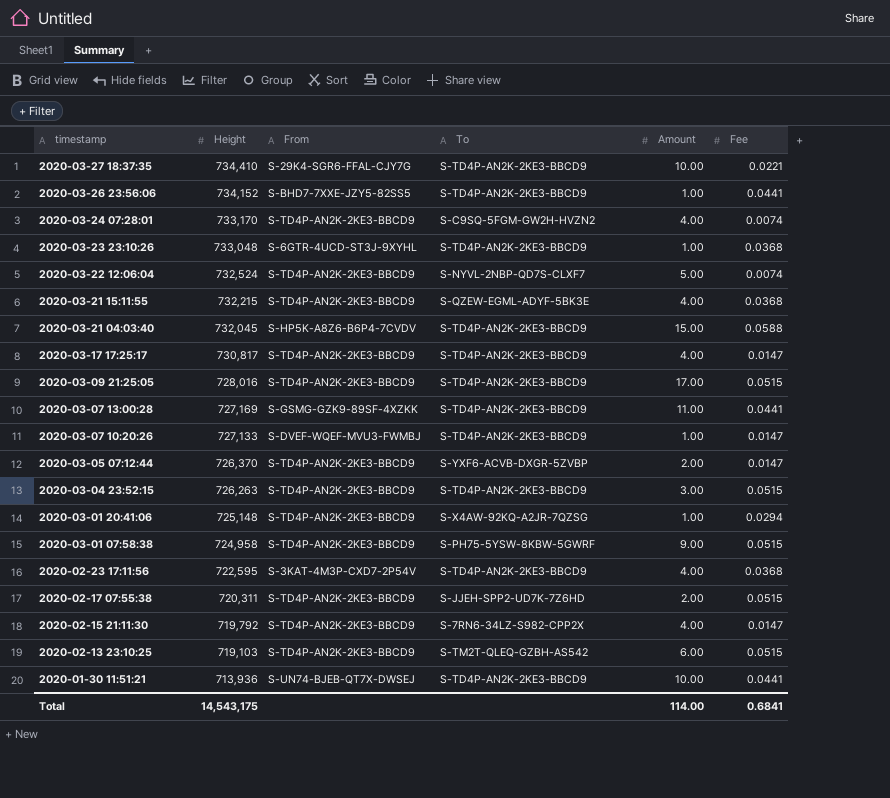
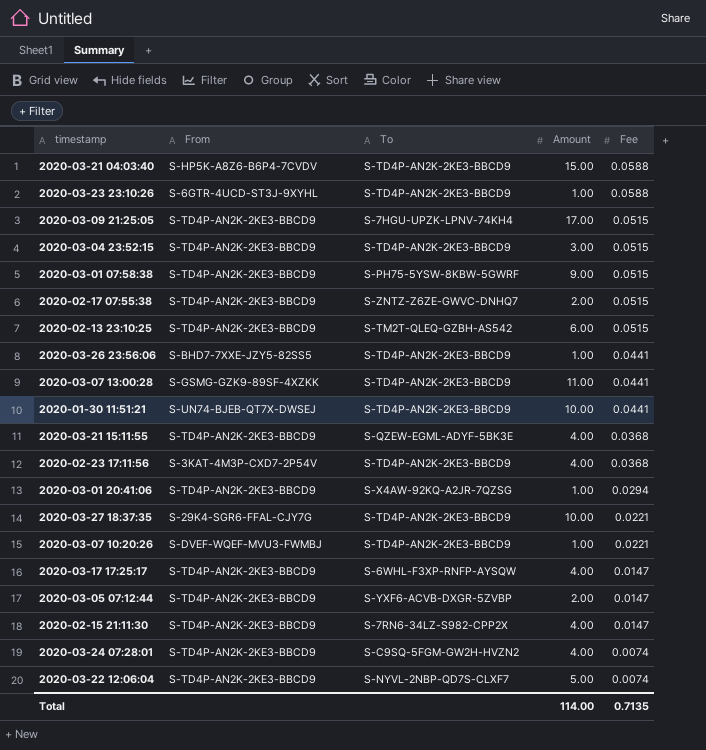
row order: timestamp descending -> Fee descending
column Height | position: 2 -> none
2020-03-23 23:10:26 | Fee: 0.0368 -> 0.0588
2020-03-09 21:25:05 | To: S-TD4P-AN2K-2KE3-BBCD9 -> S-7HGU-UPZK-LPNV-74KH4
2020-02-17 07:55:38 | To: S-JJEH-SPP2-UD7K-7Z6HD -> S-ZNTZ-Z6ZE-GWVC-DNHQ7
2020-03-07 10:20:26 | Fee: 0.0147 -> 0.0221
2020-03-17 17:25:17 | To: S-TD4P-AN2K-2KE3-BBCD9 -> S-6WHL-F3XP-RNFP-AYSQW
Total | Fee: 0.6841 -> 0.7135

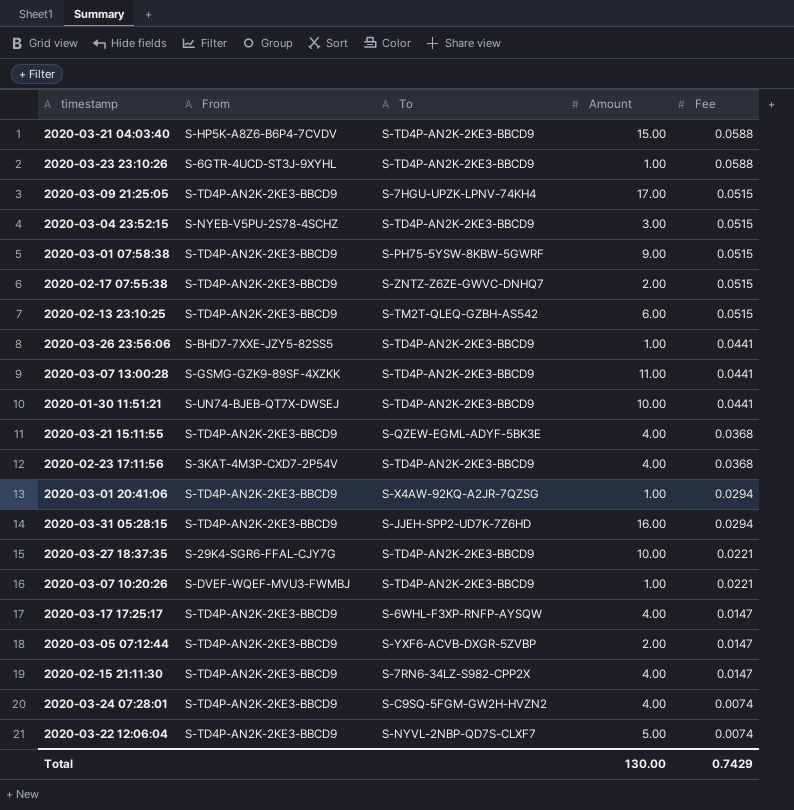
2020-03-04 23:52:15 | From: S-TD4P-AN2K-2KE3-BBCD9 -> S-NYEB-V5PU-2S78-4SCHZ
row 2020-03-31 05:28:15: none -> S-TD4P-AN2K-2KE3-BBCD9 | S-JJEH-SPP2-UD7K-7Z6HD | 16.00 | 0.0294
Total | Amount: 114.00 -> 130.00
Total | Fee: 0.7135 -> 0.7429

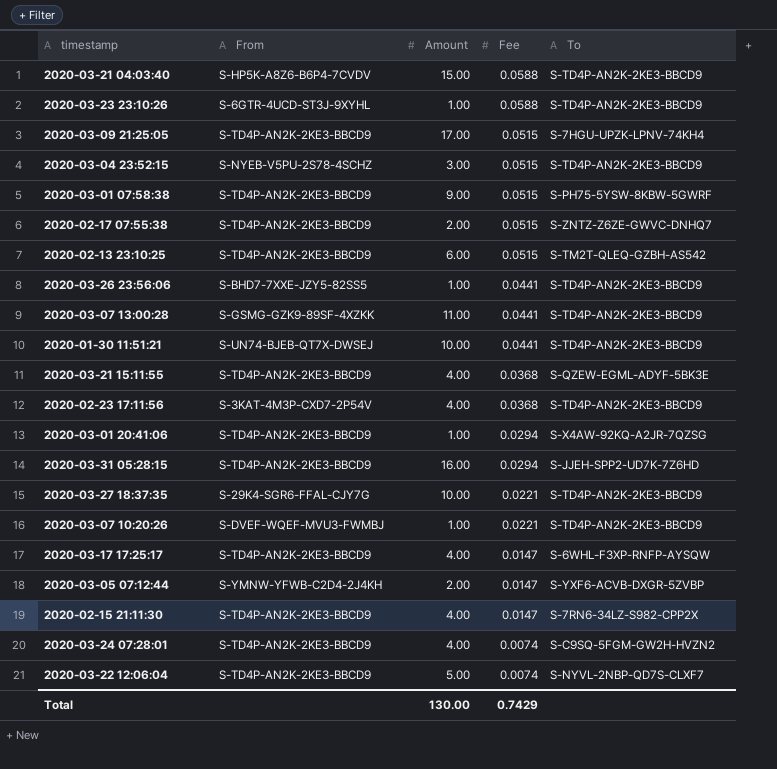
column To | position: 3 -> 5
2020-03-05 07:12:44 | From: S-TD4P-AN2K-2KE3-BBCD9 -> S-YMNW-YFWB-C2D4-2J4KH

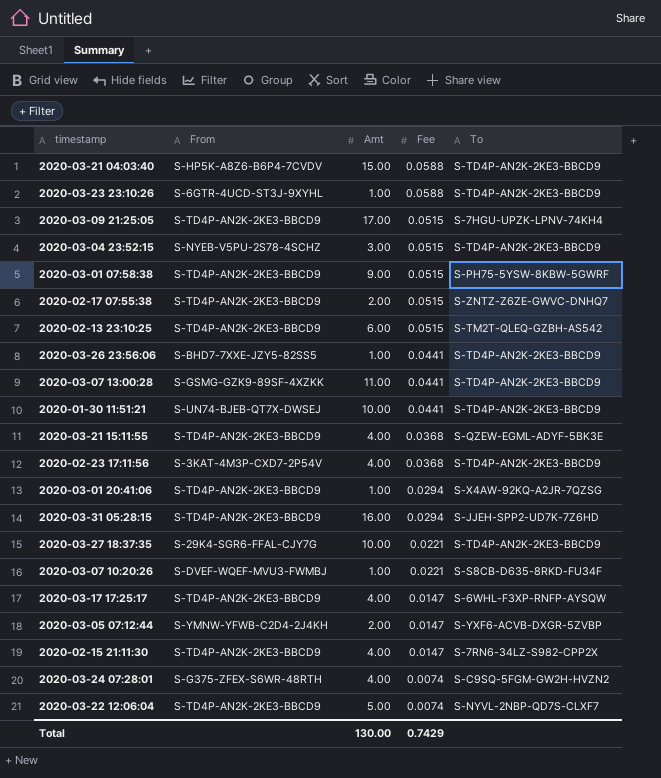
column name: Amount -> Amt
2020-03-07 10:20:26 | To: S-TD4P-AN2K-2KE3-BBCD9 -> S-S8CB-D635-8RKD-FU34F
2020-03-24 07:28:01 | From: S-TD4P-AN2K-2KE3-BBCD9 -> S-G375-ZFEX-S6WR-48RTH

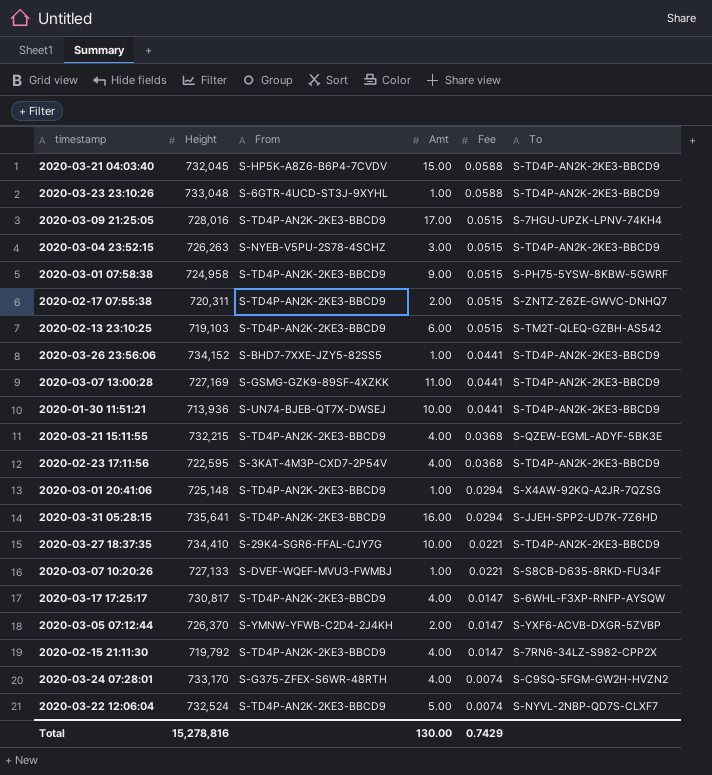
column Height | position: none -> 2

